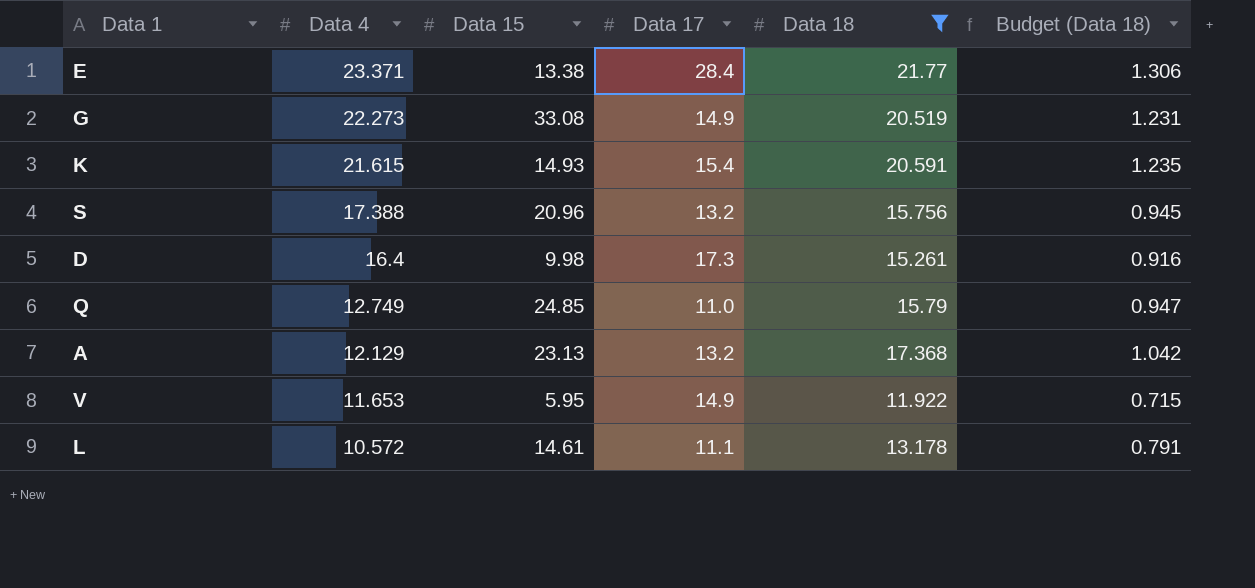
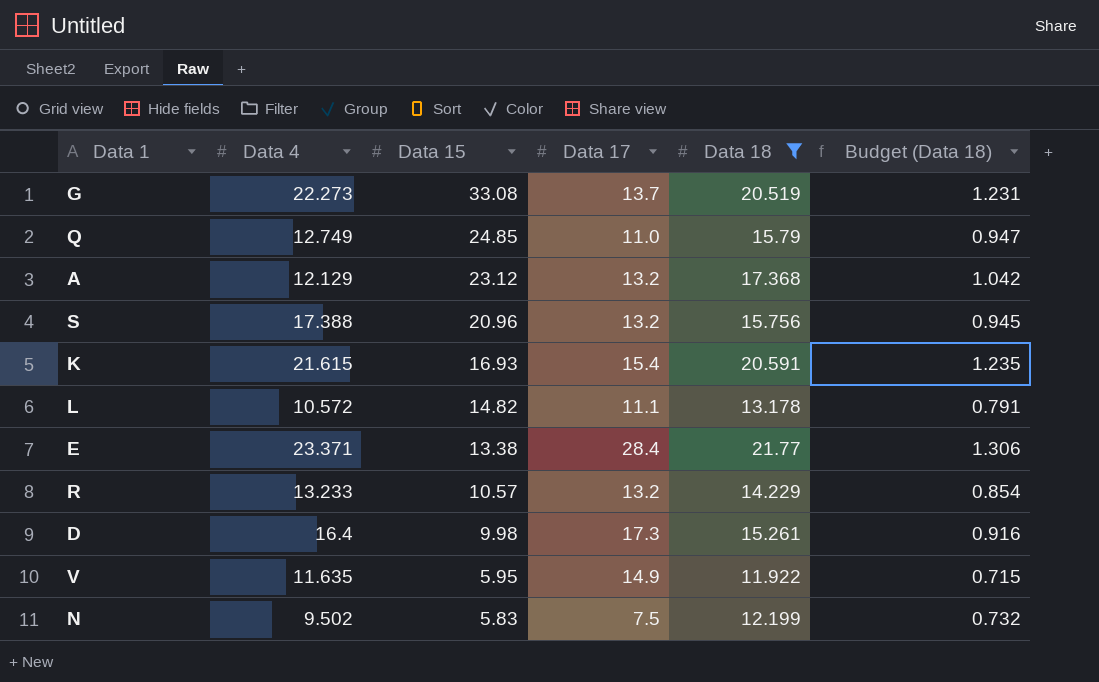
row order: Data 4 descending -> Data 15 descending
G | Data 17: 14.9 -> 13.7
A | Data 15: 23.13 -> 23.12
K | Data 15: 14.93 -> 16.93
L | Data 15: 14.61 -> 14.82
row R: none -> 13.233 | 10.57 | 13.2 | 14.229 | 0.854
V | Data 4: 11.653 -> 11.635
row N: none -> 9.502 | 5.83 | 7.5 | 12.199 | 0.732

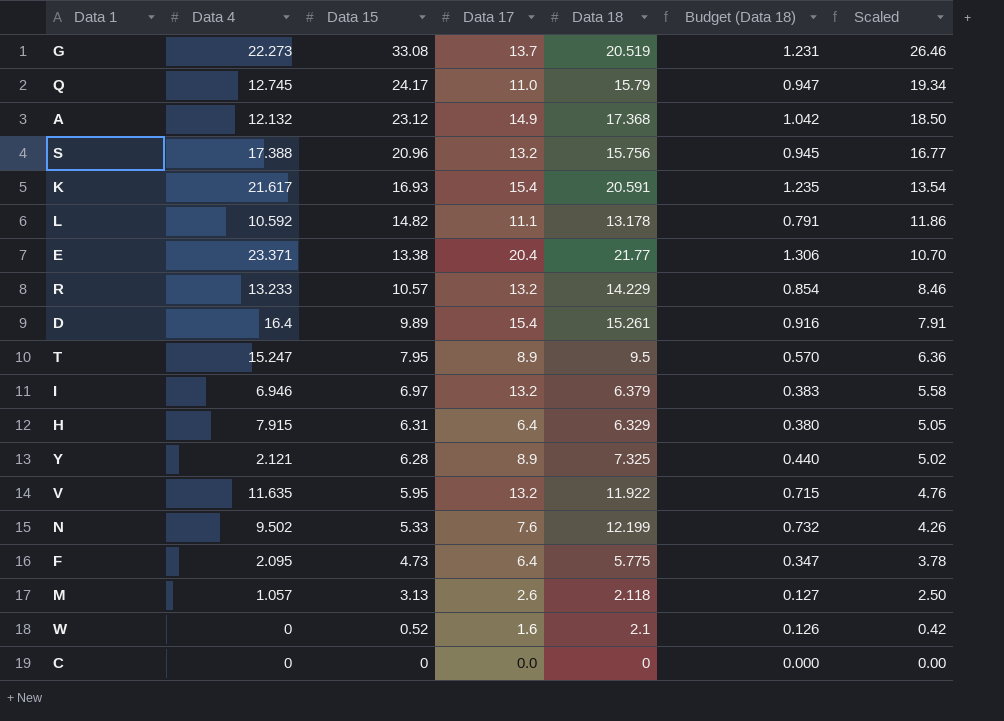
filter: Data 18 >= 11.922 -> none
column Scaled | formula: none -> [Data 15] * 0.8
Q | Data 4: 12.749 -> 12.745
Q | Data 15: 24.85 -> 24.17
A | Data 4: 12.129 -> 12.132
A | Data 17: 13.2 -> 14.9
K | Data 4: 21.615 -> 21.617
L | Data 4: 10.572 -> 10.592
E | Data 17: 28.4 -> 20.4
D | Data 15: 9.98 -> 9.89
D | Data 17: 17.3 -> 15.4
V | Data 17: 14.9 -> 13.2
N | Data 15: 5.83 -> 5.33
N | Data 17: 7.5 -> 7.6

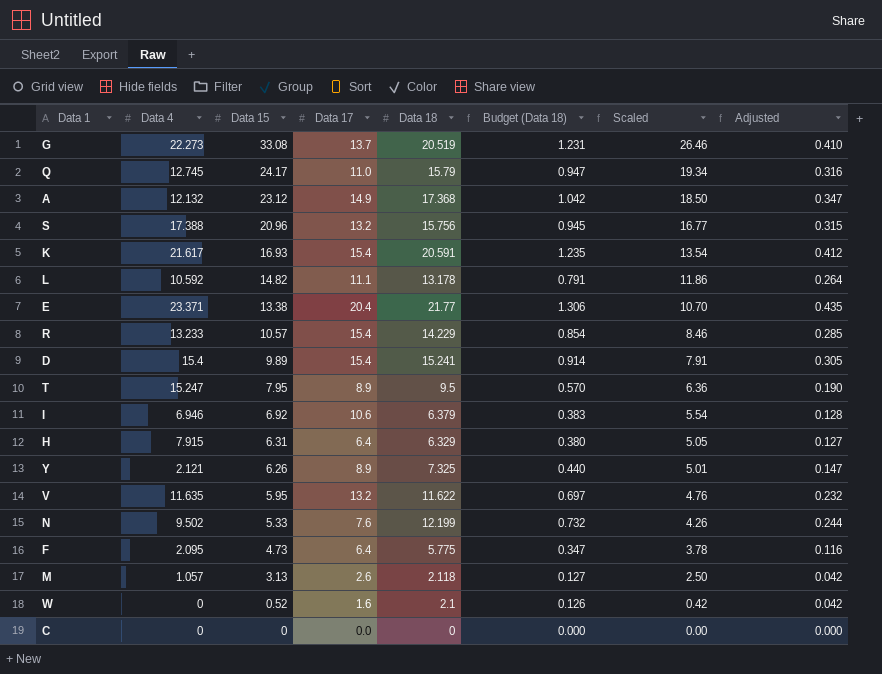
column Adjusted | formula: none -> [Data 18] * 0.02
R | Data 17: 13.2 -> 15.4
D | Data 4: 16.4 -> 15.4
D | Data 18: 15.261 -> 15.241
D | Budget (Data 18): 0.916 -> 0.914
I | Data 15: 6.97 -> 6.92
I | Data 17: 13.2 -> 10.6
I | Scaled: 5.58 -> 5.54
Y | Data 15: 6.28 -> 6.26
Y | Scaled: 5.02 -> 5.01
V | Data 18: 11.922 -> 11.622
V | Budget (Data 18): 0.715 -> 0.697

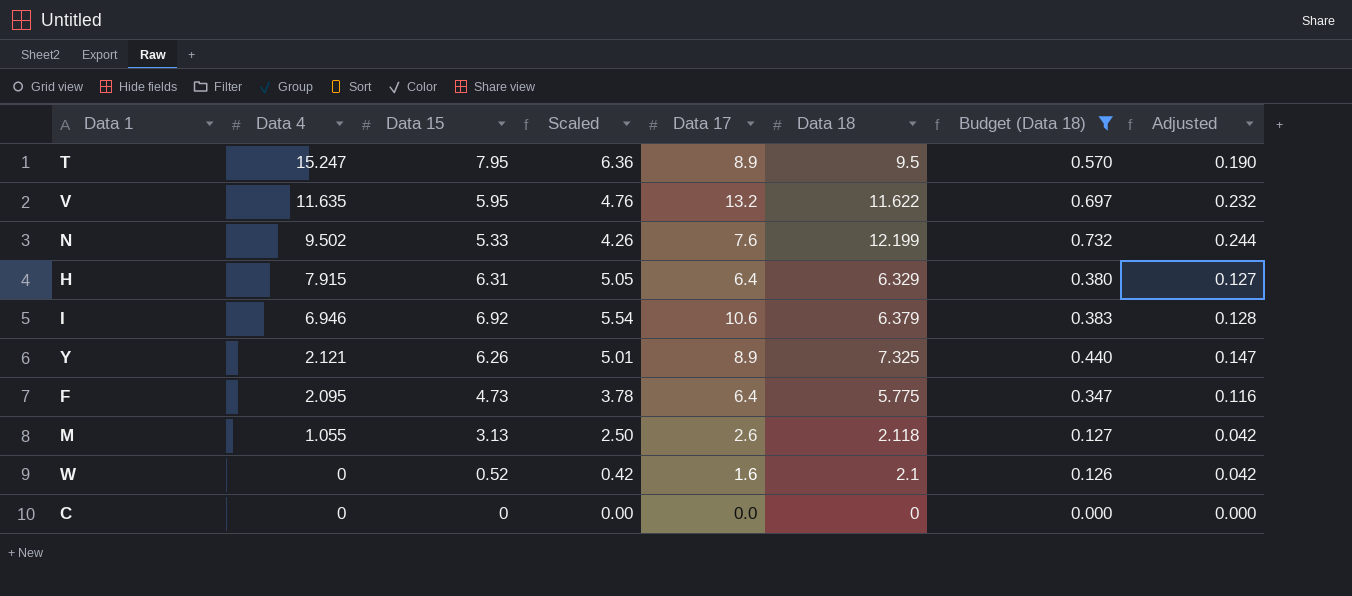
filter: none -> Budget (Data 18) <= 0.732
row order: Data 15 descending -> Data 4 descending
column Scaled | position: 7 -> 4
M | Data 4: 1.057 -> 1.055

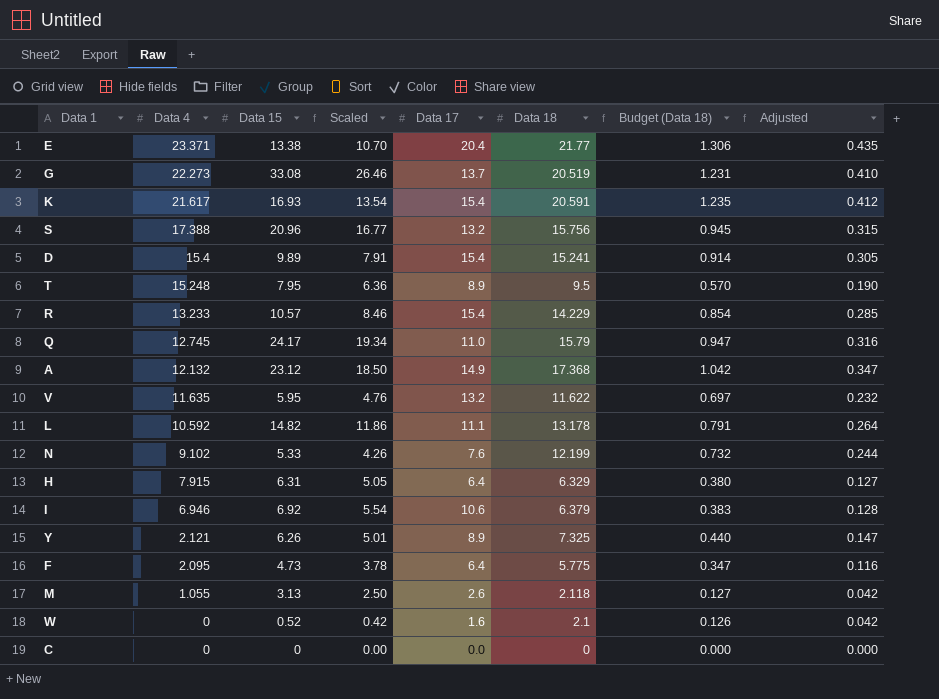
filter: Budget (Data 18) <= 0.732 -> none
T | Data 4: 15.247 -> 15.248
N | Data 4: 9.502 -> 9.102

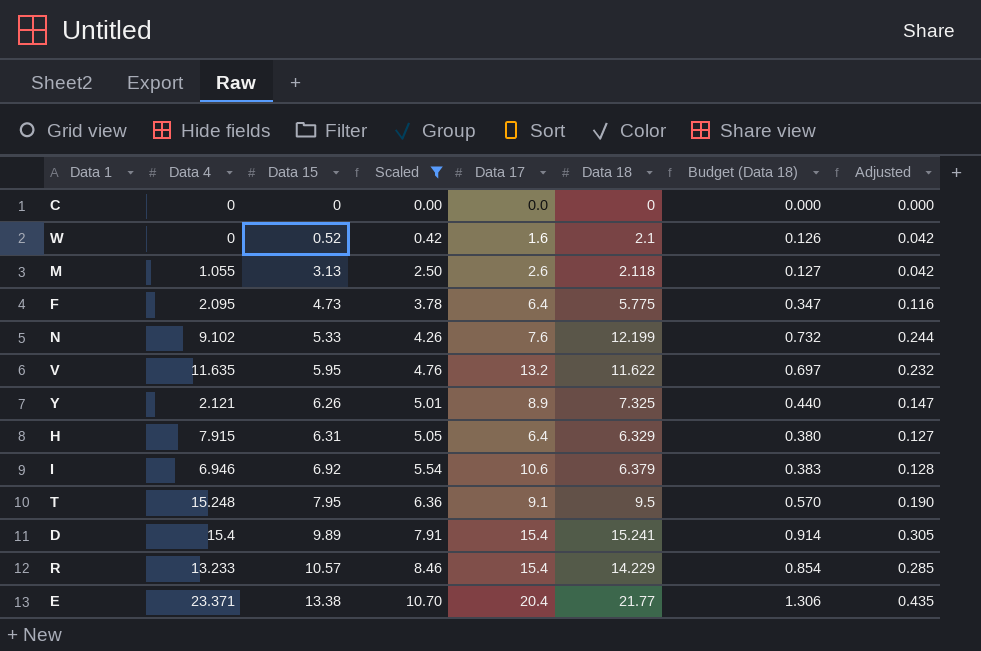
filter: none -> Scaled <= 10.70
row order: Data 4 descending -> Data 15 ascending
T | Data 17: 8.9 -> 9.1

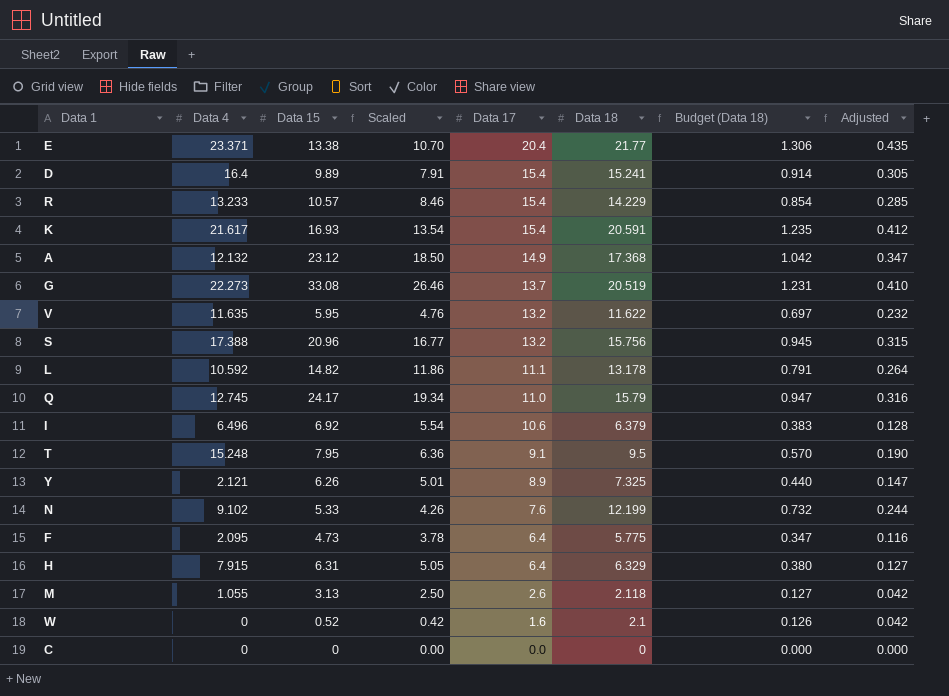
filter: Scaled <= 10.70 -> none
row order: Data 15 ascending -> Data 17 descending
D | Data 4: 15.4 -> 16.4
I | Data 4: 6.946 -> 6.496

